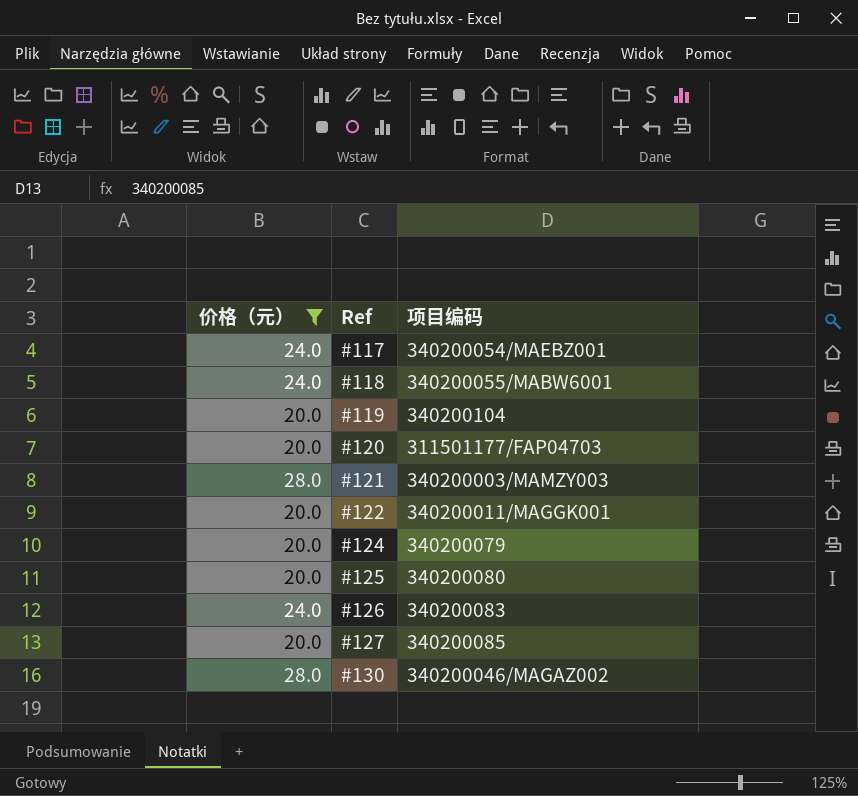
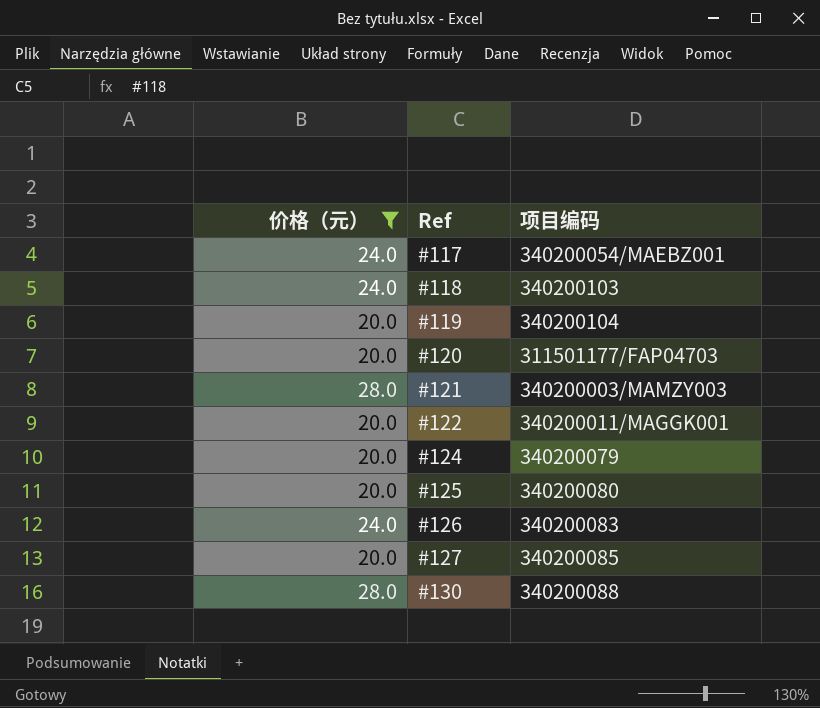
#118 | 项目编码: 340200055/MABW6001 -> 340200103
#130 | 项目编码: 340200046/MAGAZ002 -> 340200088

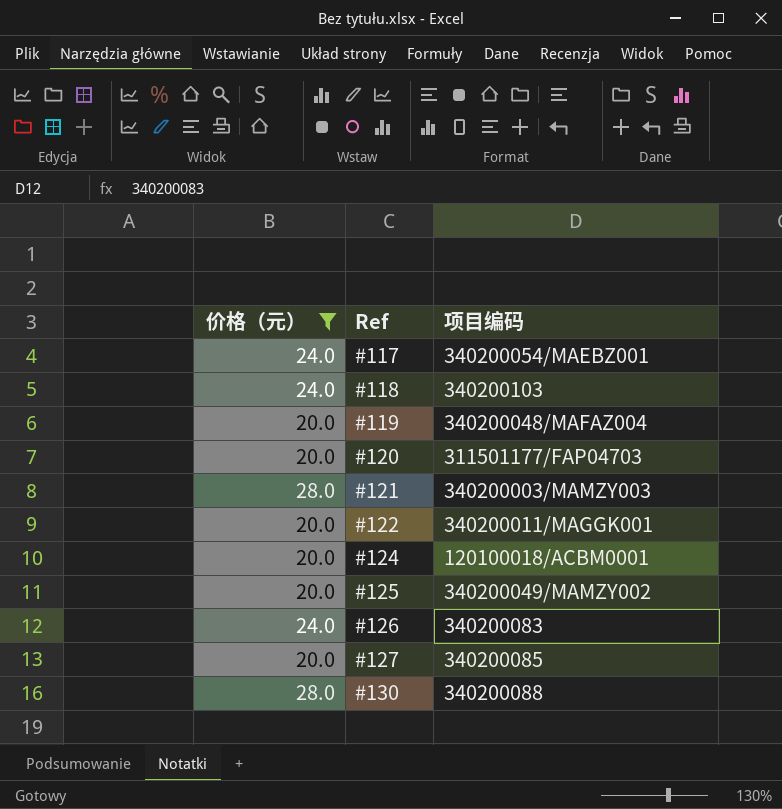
#119 | 项目编码: 340200104 -> 340200048/MAFAZ004
#124 | 项目编码: 340200079 -> 120100018/ACBM0001
#125 | 项目编码: 340200080 -> 340200049/MAMZY002

